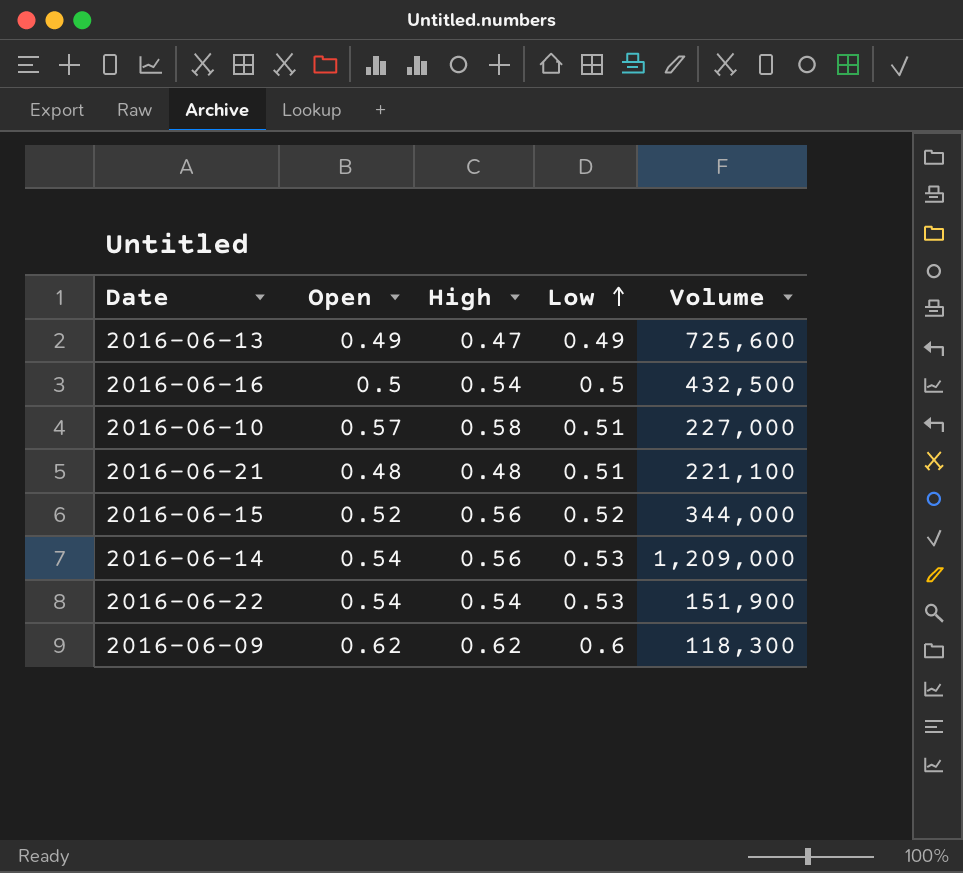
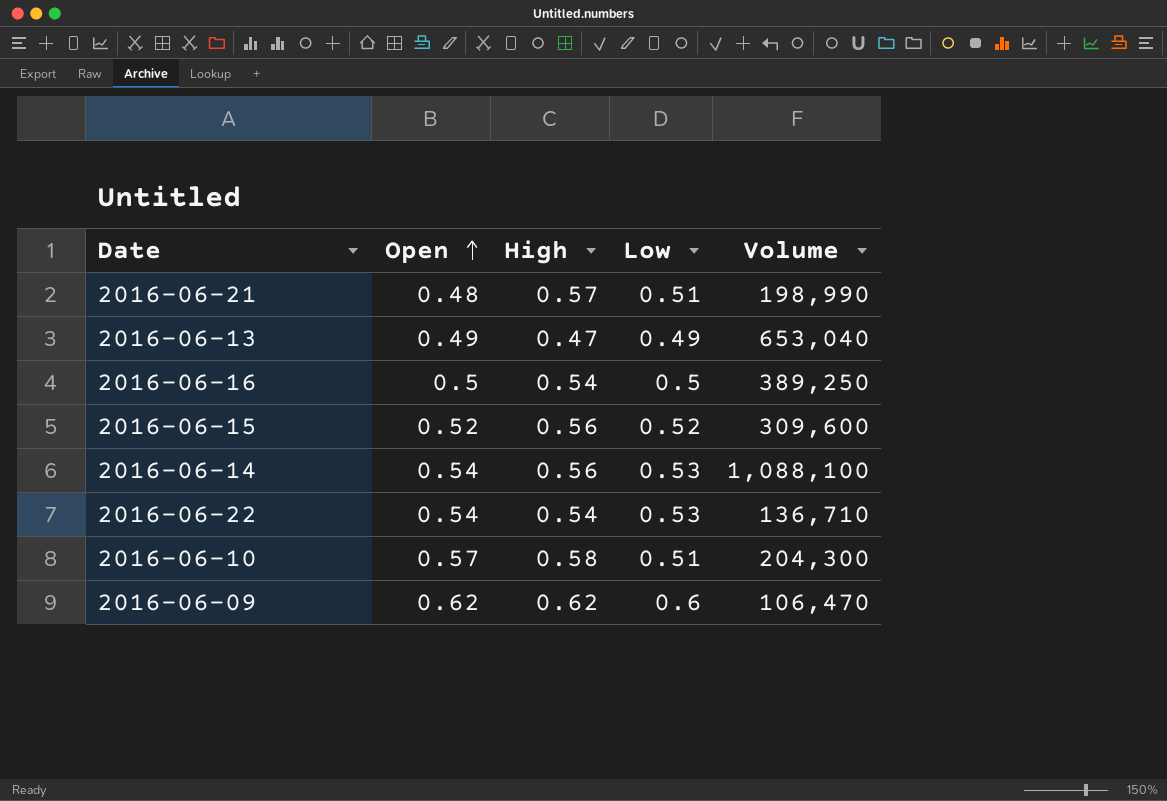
row order: Low ascending -> Open ascending
2016-06-21 | High: 0.48 -> 0.57
2016-06-21 | Volume: 221,100 -> 198,990
2016-06-13 | Volume: 725,600 -> 653,040
2016-06-16 | Volume: 432,500 -> 389,250
2016-06-15 | Volume: 344,000 -> 309,600
2016-06-14 | Volume: 1,209,000 -> 1,088,100
2016-06-22 | Volume: 151,900 -> 136,710
2016-06-10 | Volume: 227,000 -> 204,300
2016-06-09 | Volume: 118,300 -> 106,470

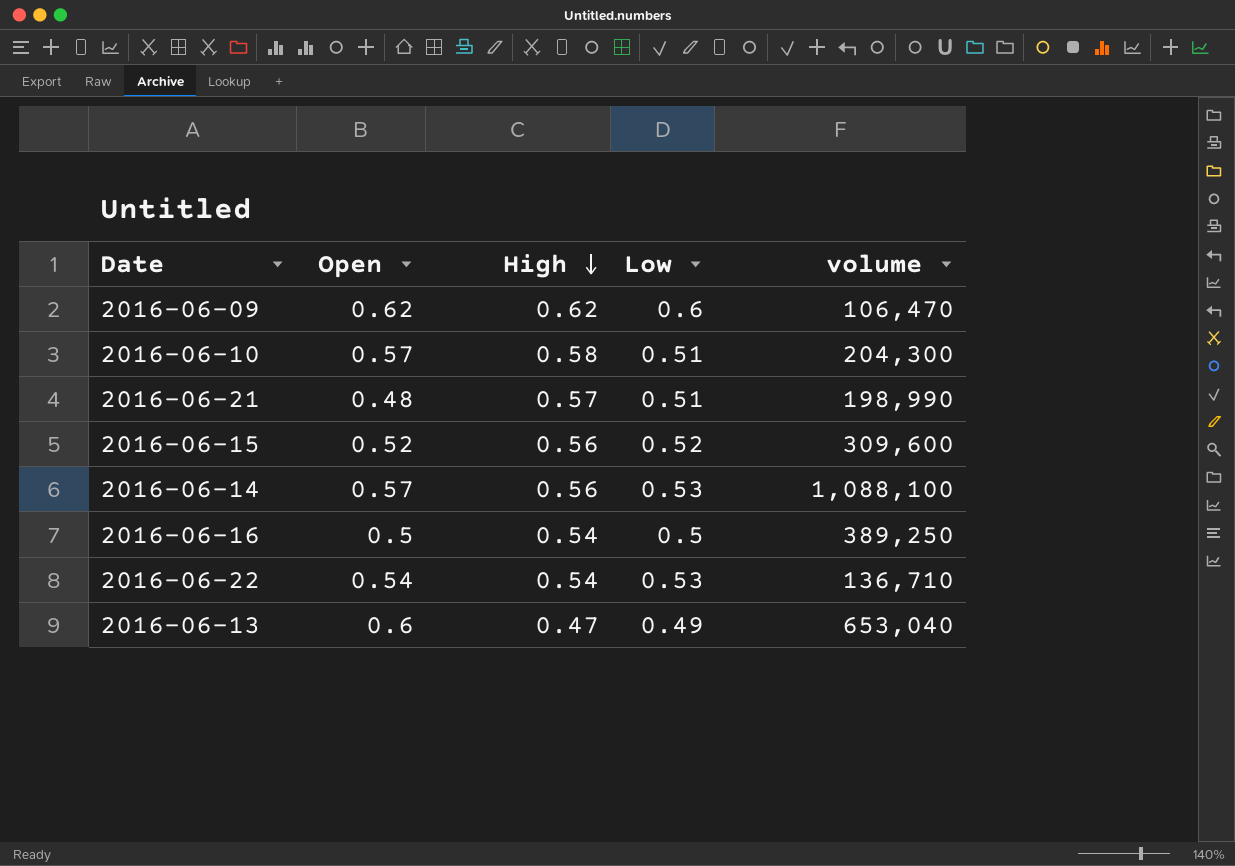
row order: Open ascending -> High descending
column name: Volume -> volume
2016-06-14 | Open: 0.54 -> 0.57
2016-06-13 | Open: 0.49 -> 0.6

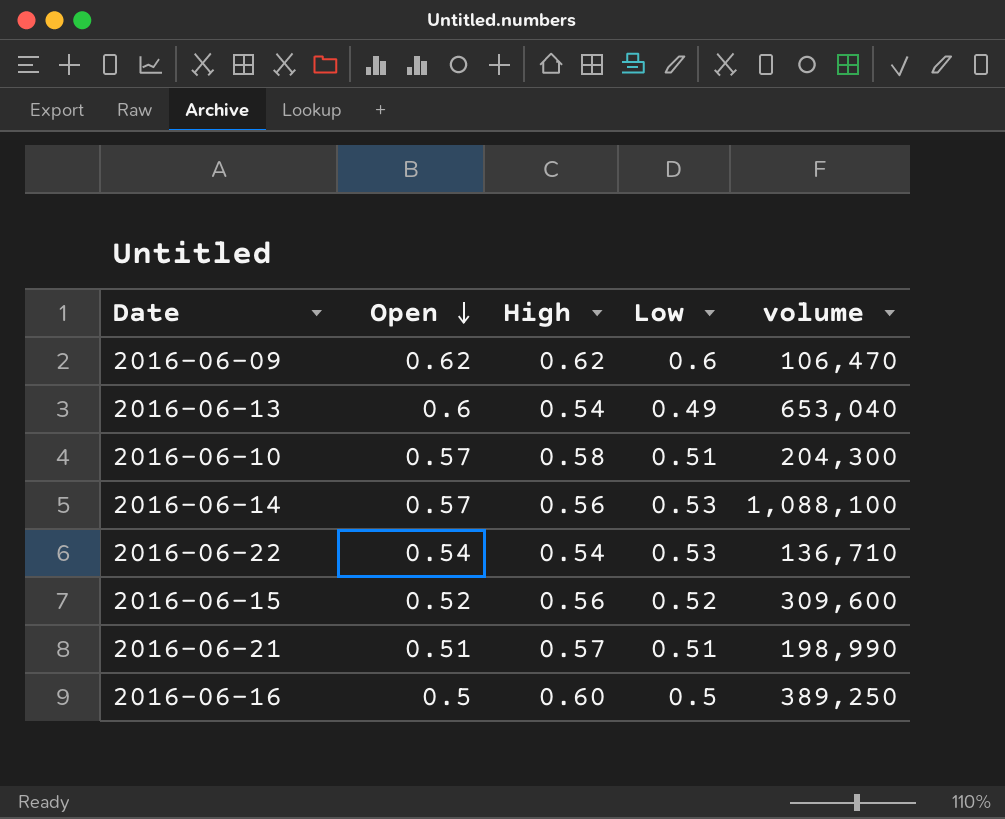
row order: High descending -> Open descending
2016-06-13 | High: 0.47 -> 0.54
2016-06-21 | Open: 0.48 -> 0.51
2016-06-16 | High: 0.54 -> 0.60

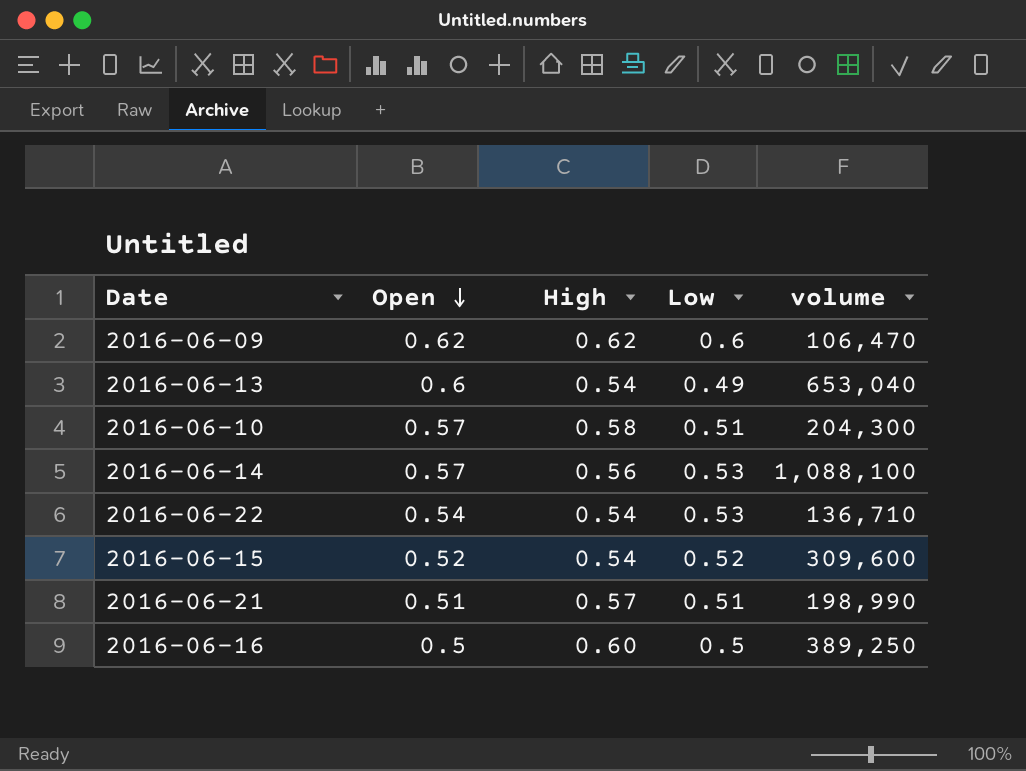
2016-06-15 | High: 0.56 -> 0.54

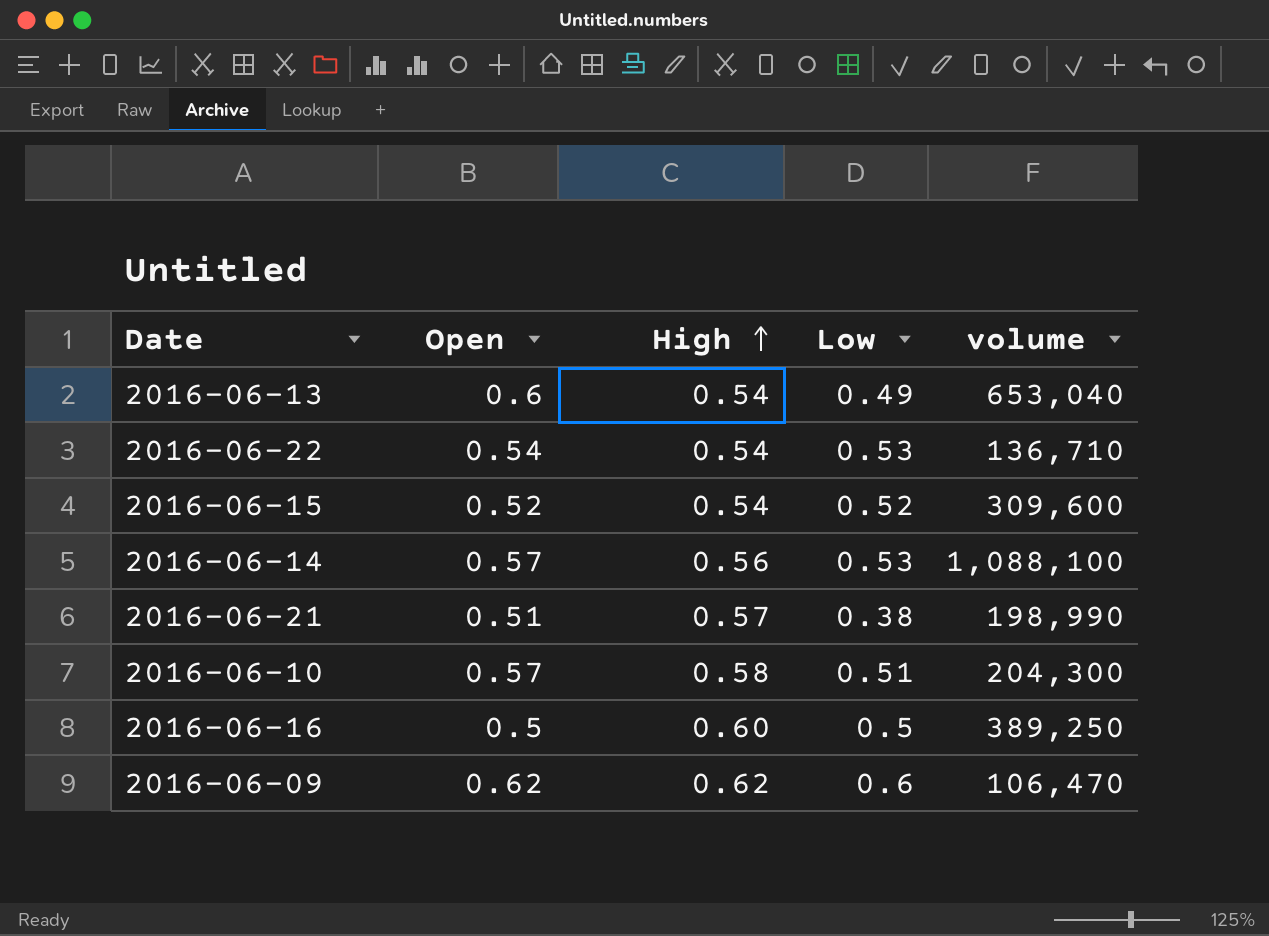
row order: Open descending -> High ascending
2016-06-21 | Low: 0.51 -> 0.38

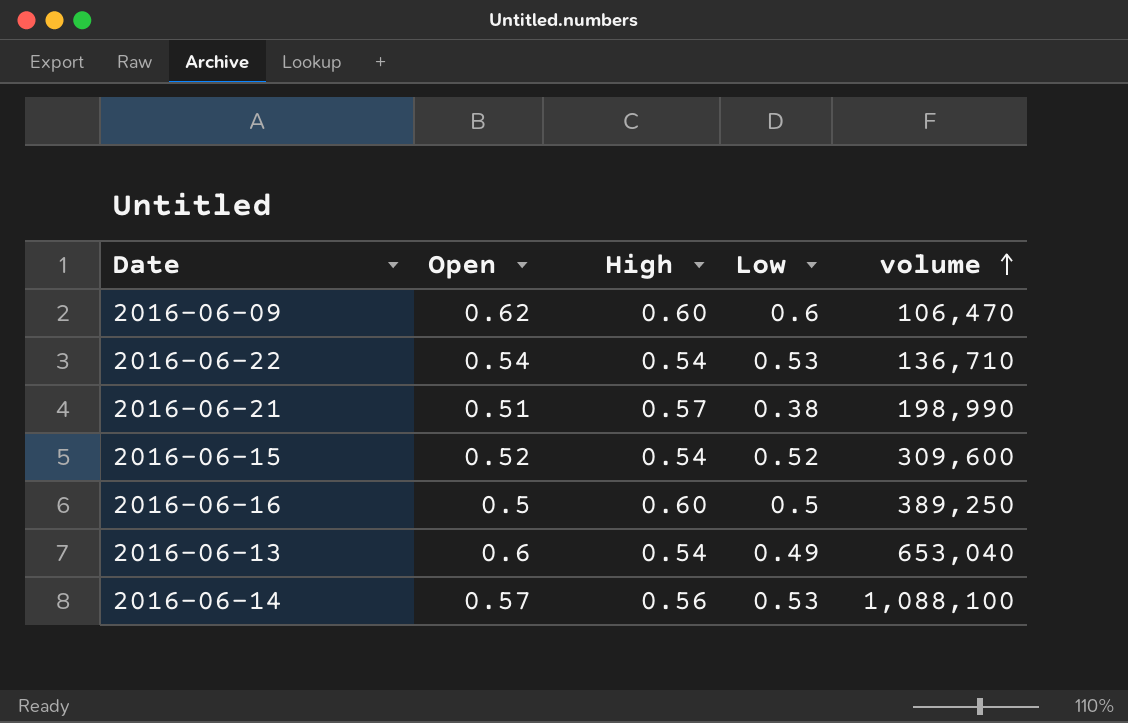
row order: High ascending -> volume ascending
row 2016-06-10: 0.57 | 0.58 | 0.51 | 204,300 -> none
2016-06-09 | High: 0.62 -> 0.60

